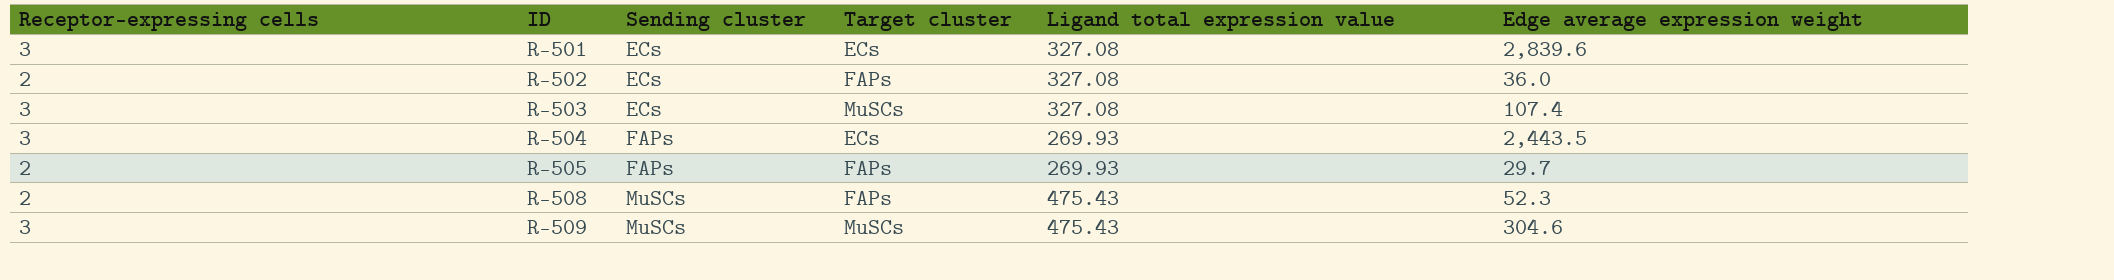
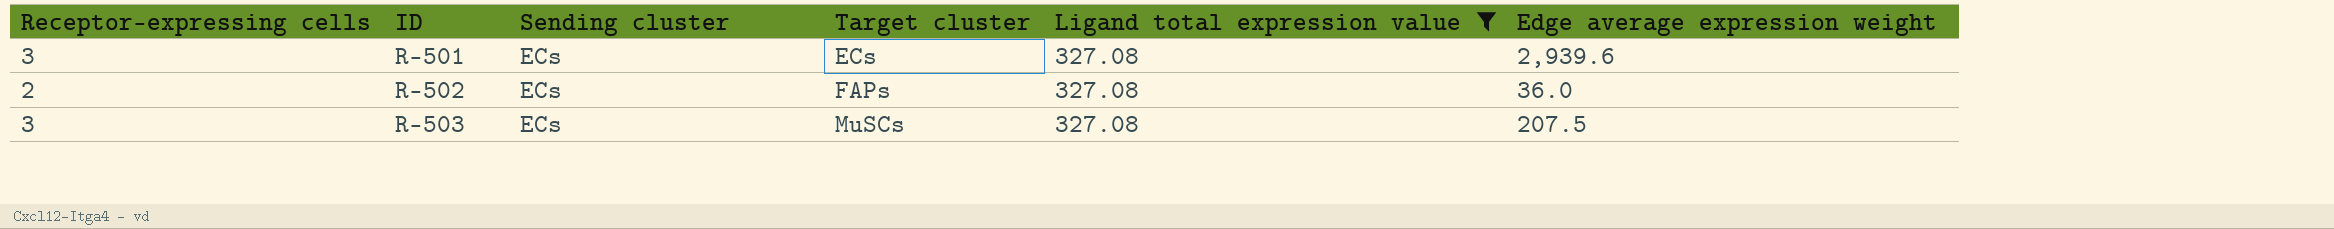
filter: none -> Ligand total expression value = 327.08
R-501 | Edge average expression weight: 2,839.6 -> 2,939.6
R-503 | Edge average expression weight: 107.4 -> 207.5

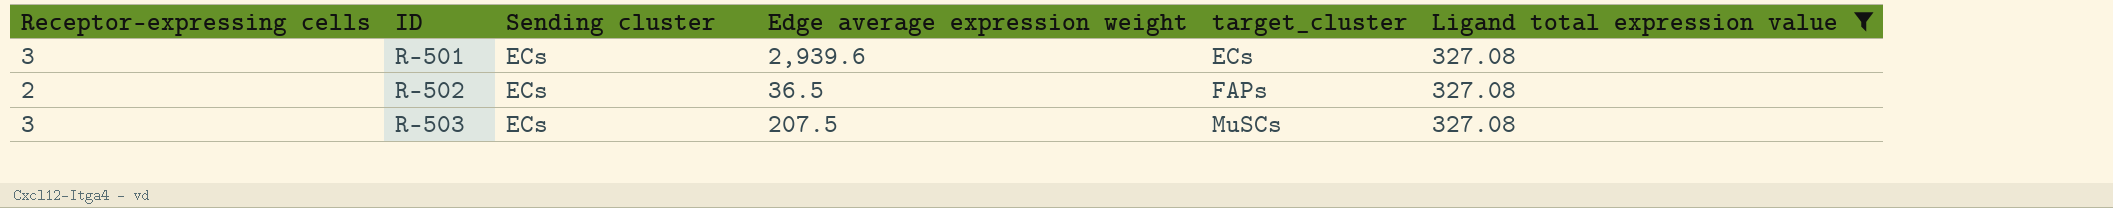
column Edge average expression weight | position: 6 -> 4
column name: Target cluster -> target_cluster
R-502 | Edge average expression weight: 36.0 -> 36.5

